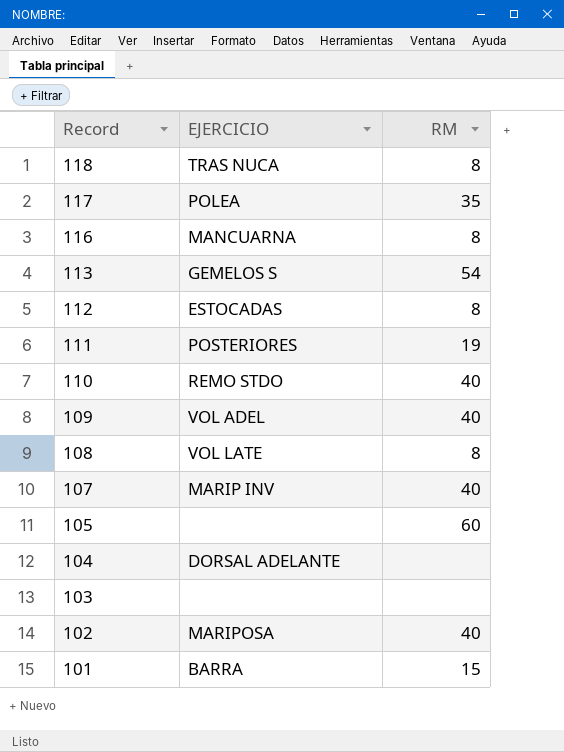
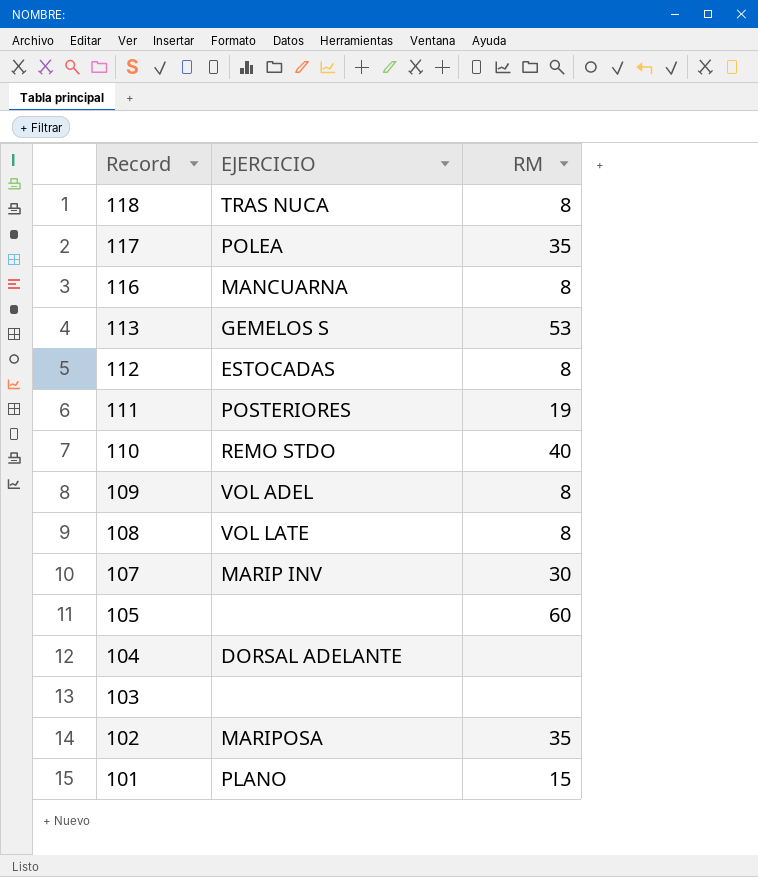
113 | RM: 54 -> 53
109 | RM: 40 -> 8
107 | RM: 40 -> 30
102 | RM: 40 -> 35
101 | EJERCICIO: BARRA -> PLANO

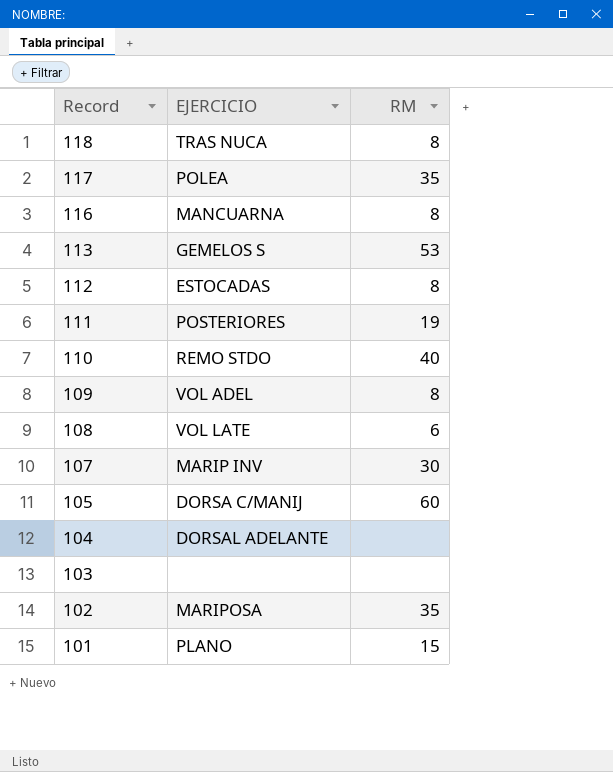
108 | RM: 8 -> 6
105 | EJERCICIO: none -> DORSA C/MANIJ

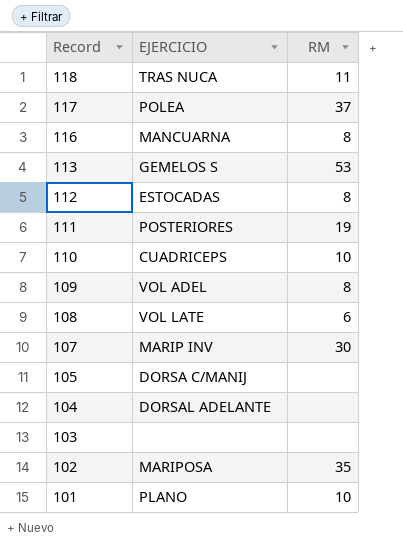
118 | RM: 8 -> 11
117 | RM: 35 -> 37
110 | EJERCICIO: REMO STDO -> CUADRICEPS
110 | RM: 40 -> 10
105 | RM: 60 -> none
101 | RM: 15 -> 10

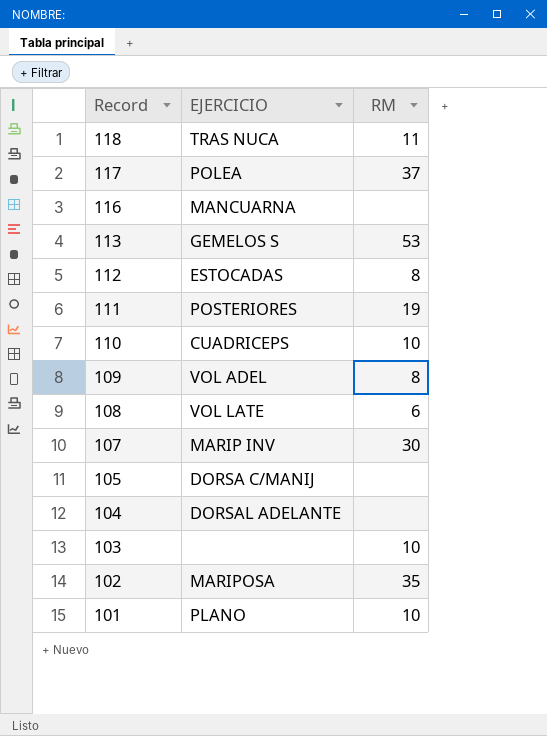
116 | RM: 8 -> none
103 | RM: none -> 10

